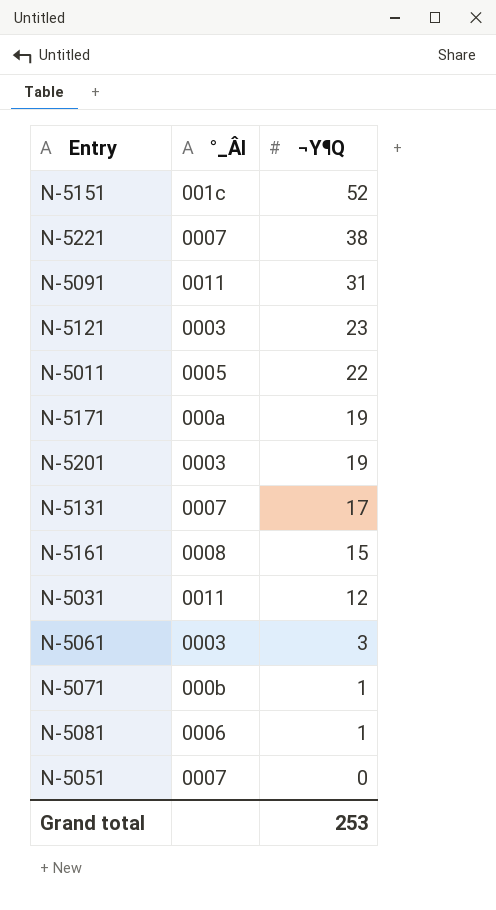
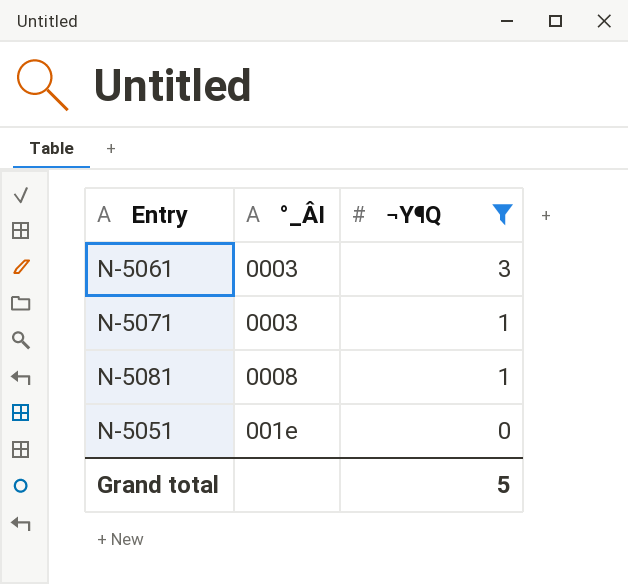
filter: none -> ¬Y¶Q <= 3
N-5071 | °_ÂI: 000b -> 0003
N-5081 | °_ÂI: 0006 -> 0008
N-5051 | °_ÂI: 0007 -> 001e
Grand total | ¬Y¶Q: 253 -> 5

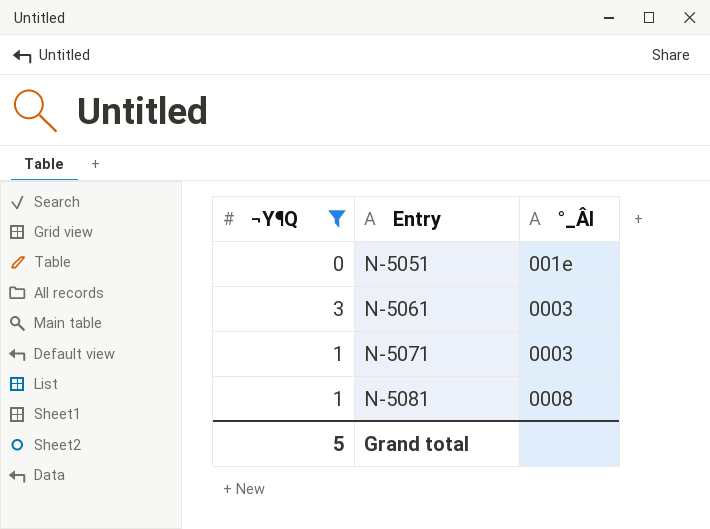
row order: ¬Y¶Q descending -> Entry ascending
column ¬Y¶Q | position: 3 -> 1

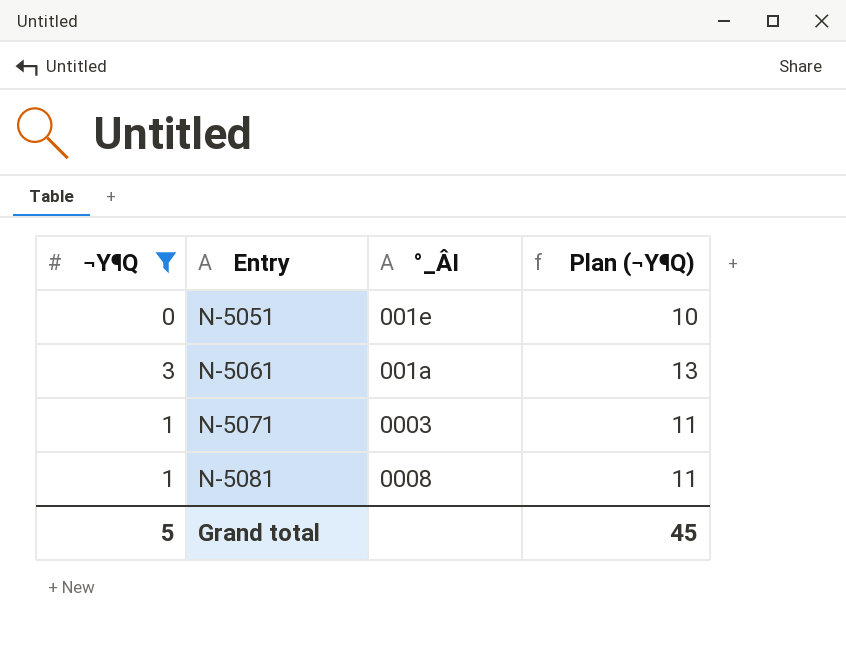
column Plan (¬Y¶Q) | formula: none -> [¬Y¶Q] + 10
N-5061 | °_ÂI: 0003 -> 001a

